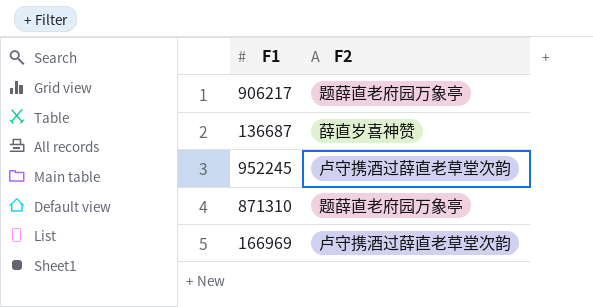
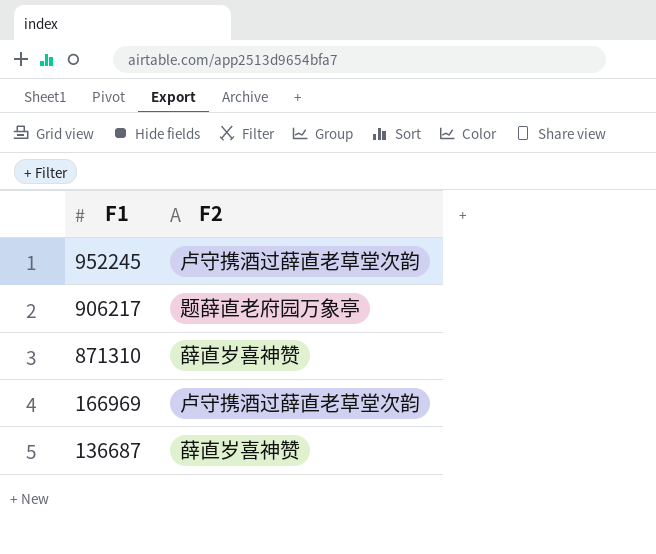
row order: none -> F1 descending
871310 | F2: 题薛直老府园万象亭 -> 薛直岁喜神赞

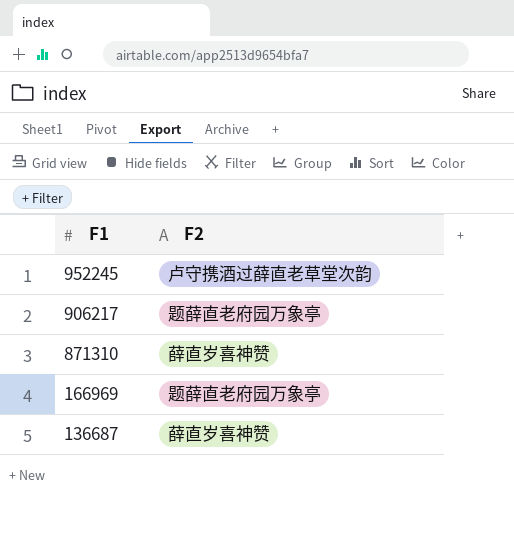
166969 | F2: 卢守携酒过薛直老草堂次韵 -> 题薛直老府园万象亭

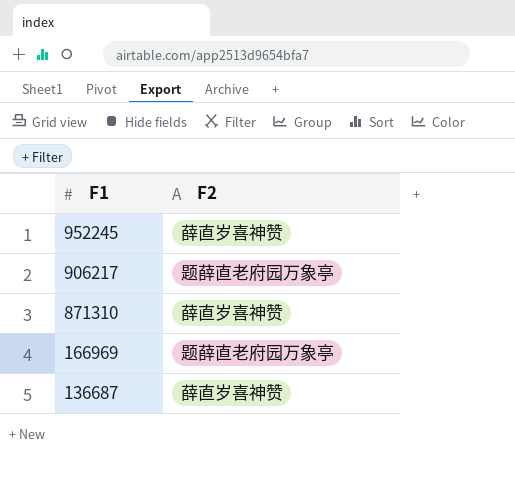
952245 | F2: 卢守携酒过薛直老草堂次韵 -> 薛直岁喜神赞

